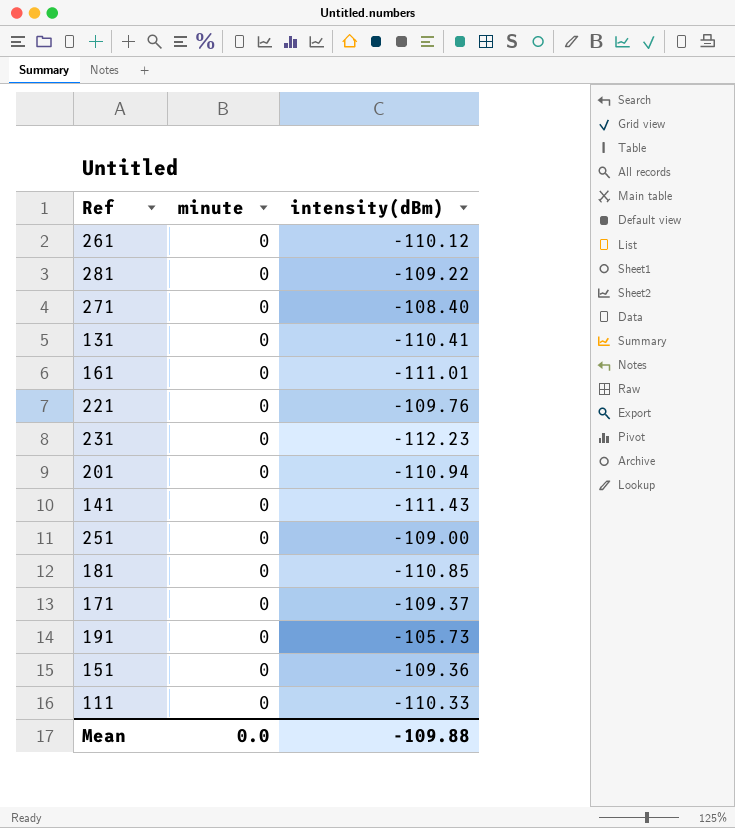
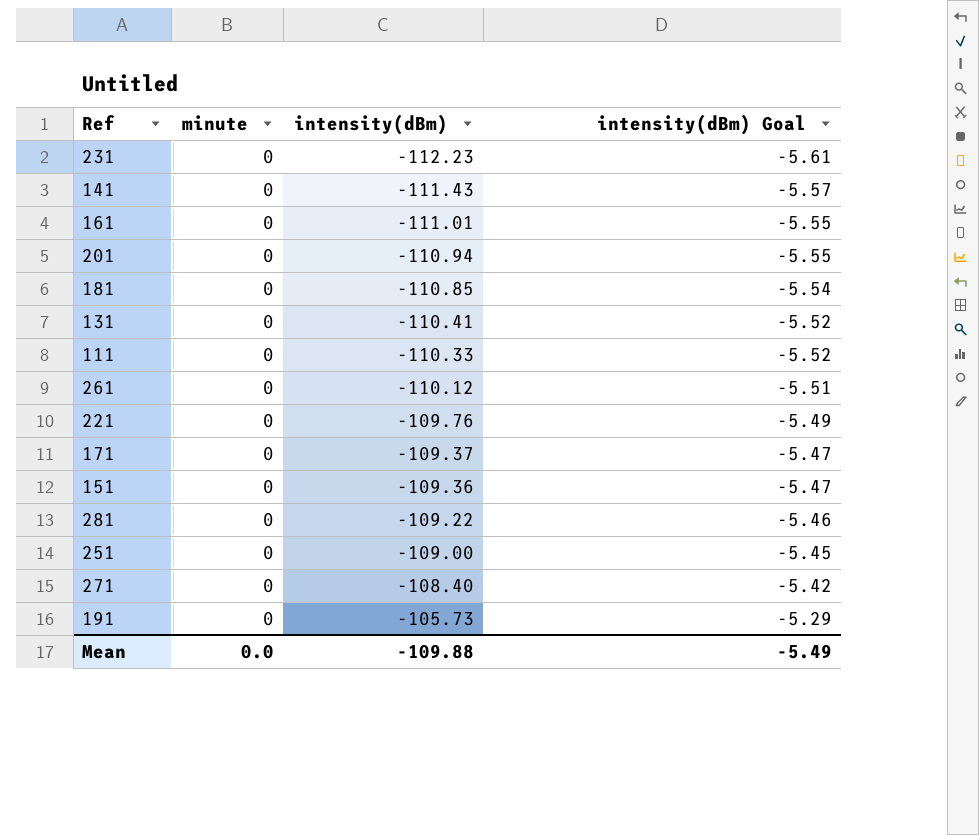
row order: none -> intensity(dBm) ascending
column intensity(dBm) Goal | formula: none -> [intensity(dBm)] * 0.05

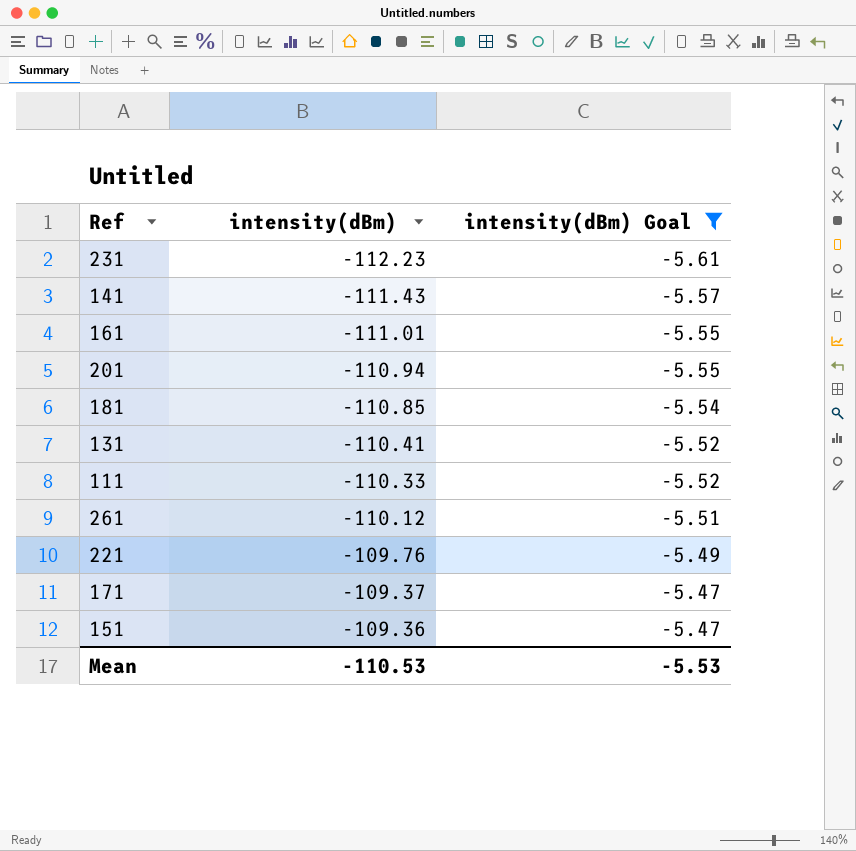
filter: none -> intensity(dBm) Goal <= -5.47
column minute | position: 2 -> none
Mean | intensity(dBm): -109.88 -> -110.53
Mean | intensity(dBm) Goal: -5.49 -> -5.53

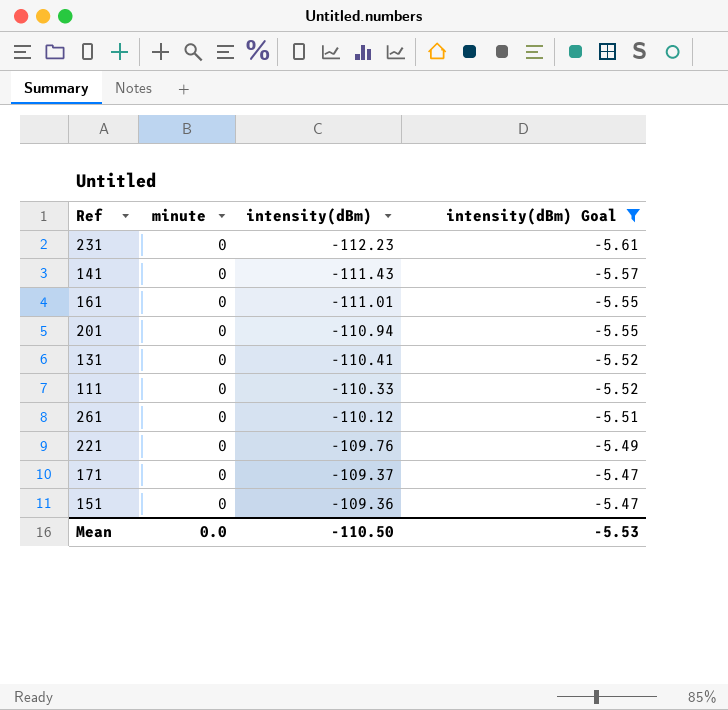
column minute | position: none -> 2
row 181: -110.85 | -5.54 -> none
Mean | intensity(dBm): -110.53 -> -110.50

